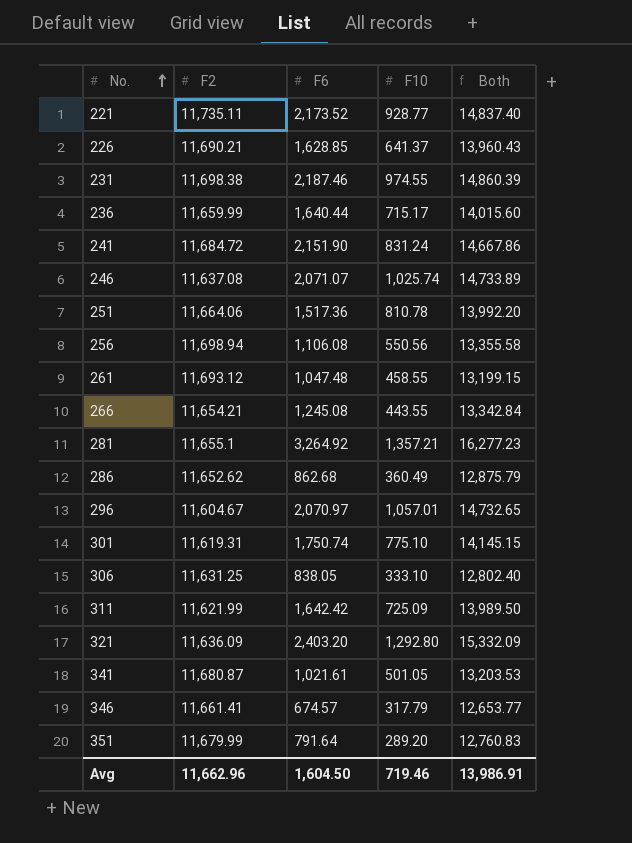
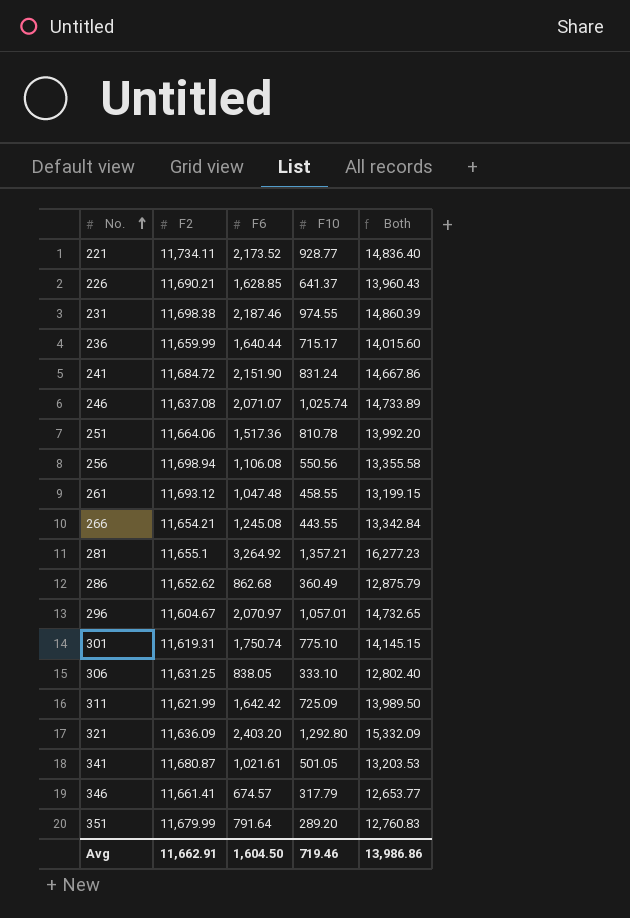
221 | F2: 11,735.11 -> 11,734.11
221 | Both: 14,837.40 -> 14,836.40
Avg | F2: 11,662.96 -> 11,662.91
Avg | Both: 13,986.91 -> 13,986.86

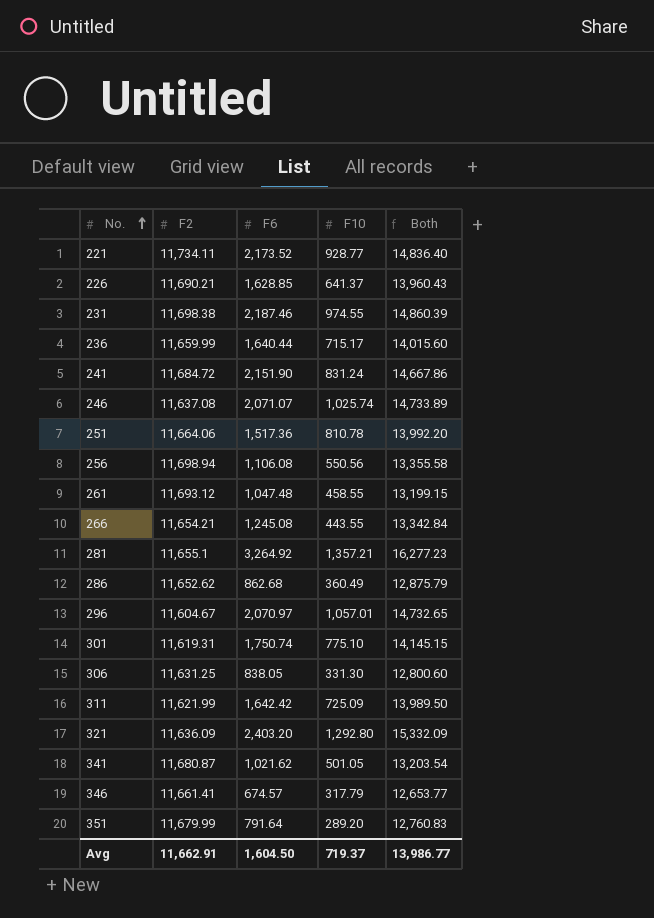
306 | F10: 333.10 -> 331.30
306 | Both: 12,802.40 -> 12,800.60
341 | F6: 1,021.61 -> 1,021.62
341 | Both: 13,203.53 -> 13,203.54
Avg | F10: 719.46 -> 719.37
Avg | Both: 13,986.86 -> 13,986.77

